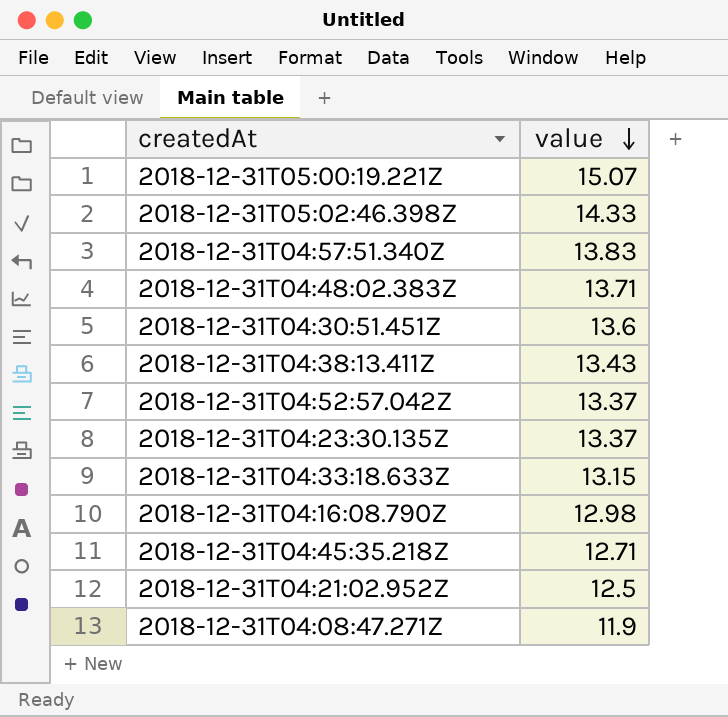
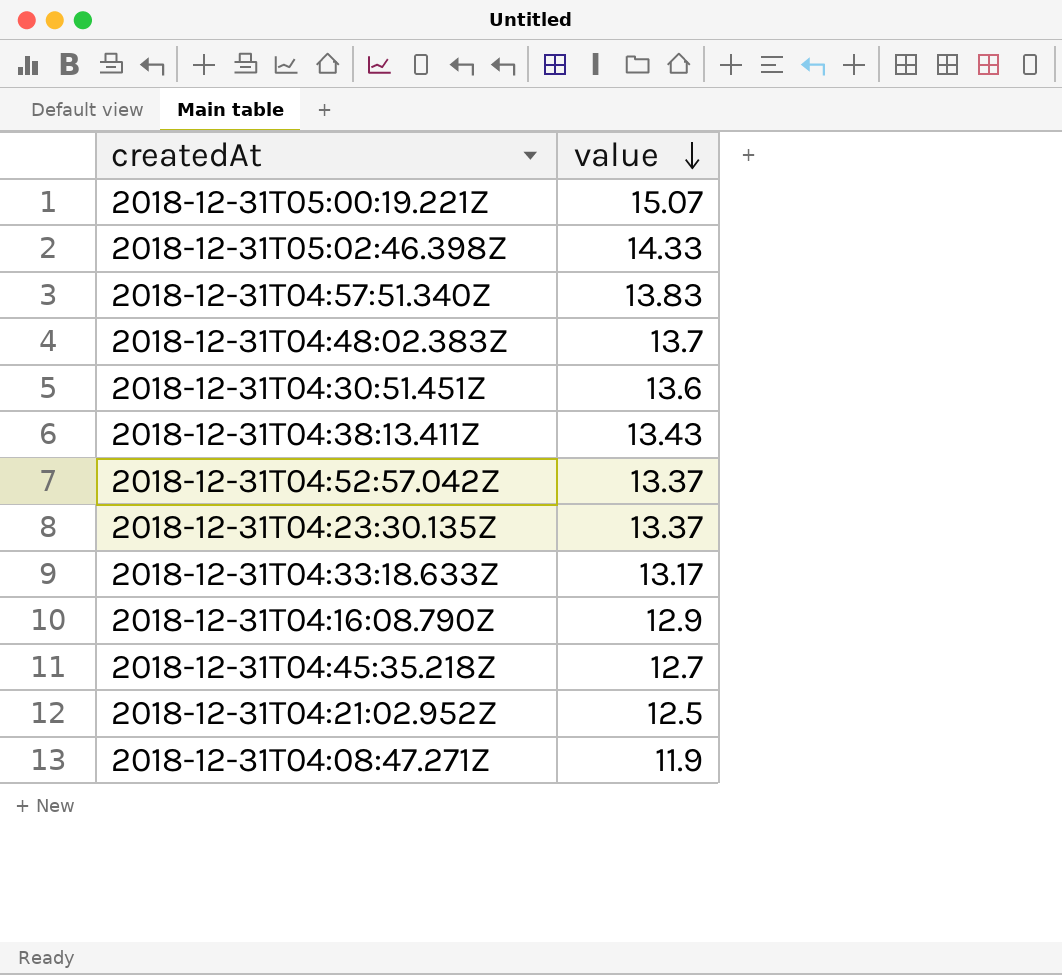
2018-12-31T04:48:02.383Z | value: 13.71 -> 13.7
2018-12-31T04:33:18.633Z | value: 13.15 -> 13.17
2018-12-31T04:16:08.790Z | value: 12.98 -> 12.9
2018-12-31T04:45:35.218Z | value: 12.71 -> 12.7

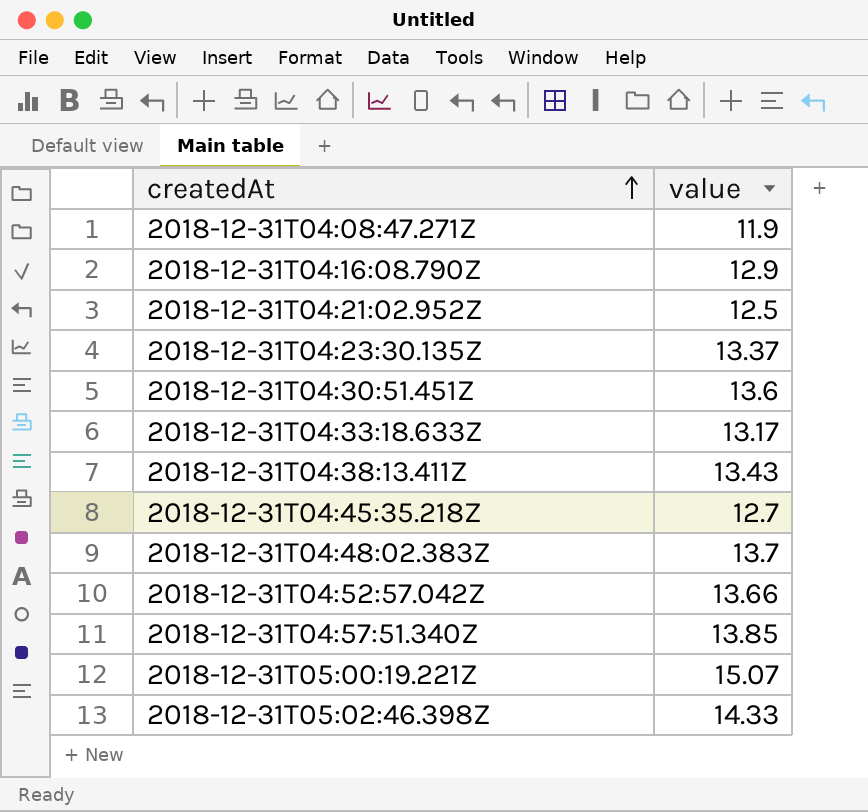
row order: value descending -> createdAt ascending
2018-12-31T04:52:57.042Z | value: 13.37 -> 13.66
2018-12-31T04:57:51.340Z | value: 13.83 -> 13.85

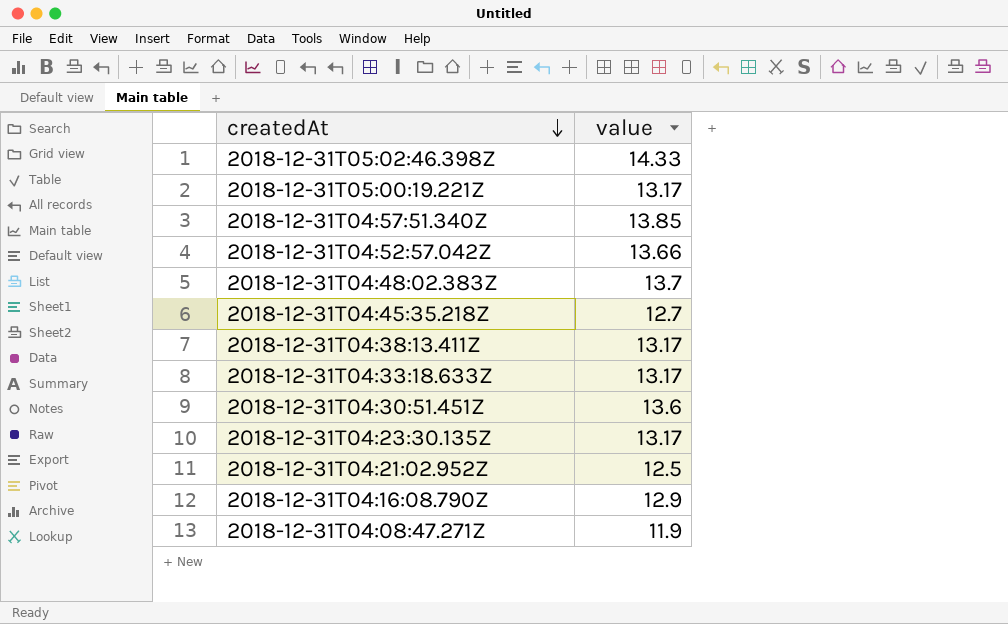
row order: createdAt ascending -> createdAt descending
2018-12-31T05:00:19.221Z | value: 15.07 -> 13.17
2018-12-31T04:38:13.411Z | value: 13.43 -> 13.17
2018-12-31T04:23:30.135Z | value: 13.37 -> 13.17

